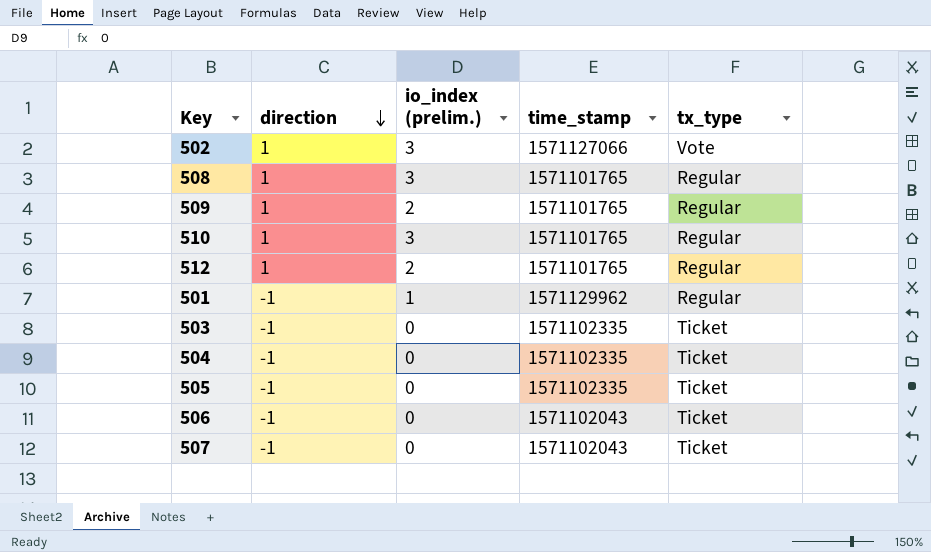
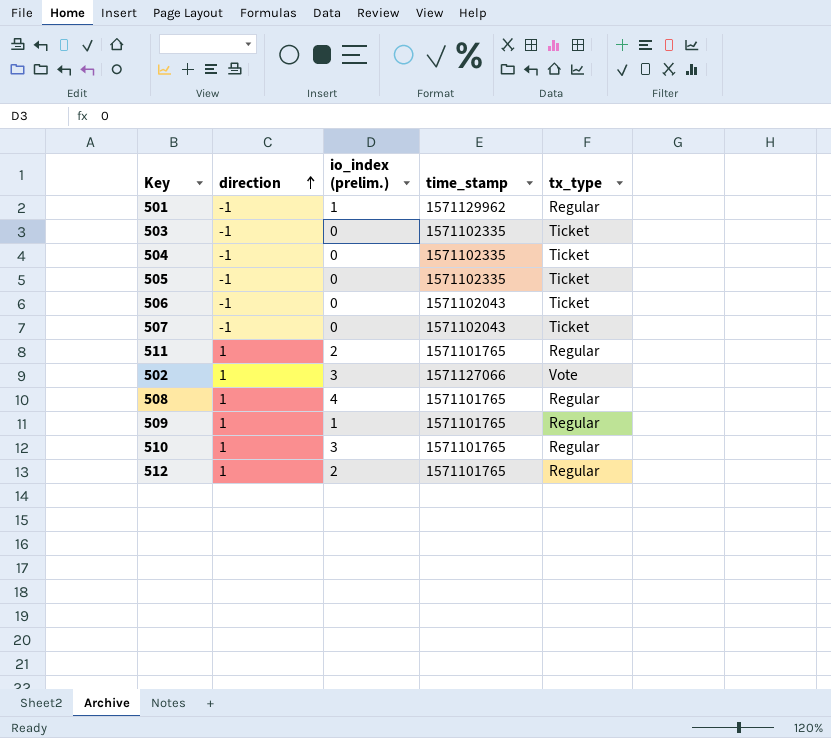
row order: direction descending -> direction ascending
row 511: none -> 1 | 2 | 1571101765 | Regular
508 | io_index (prelim.): 3 -> 4
509 | io_index (prelim.): 2 -> 1

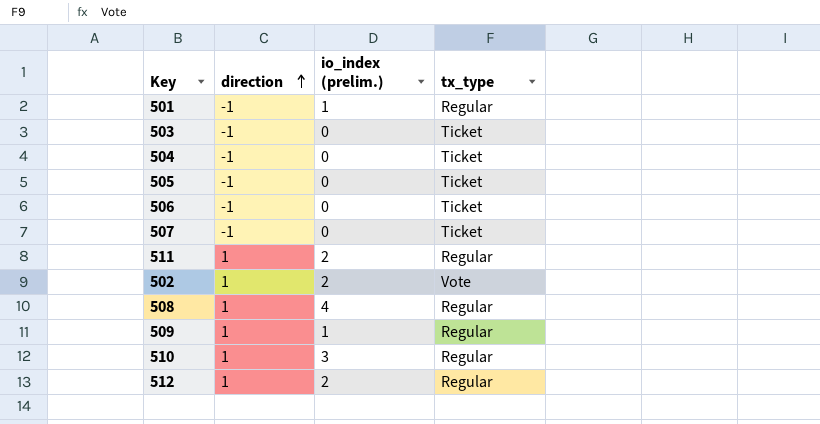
column time_stamp | position: 4 -> none
502 | io_index (prelim.): 3 -> 2

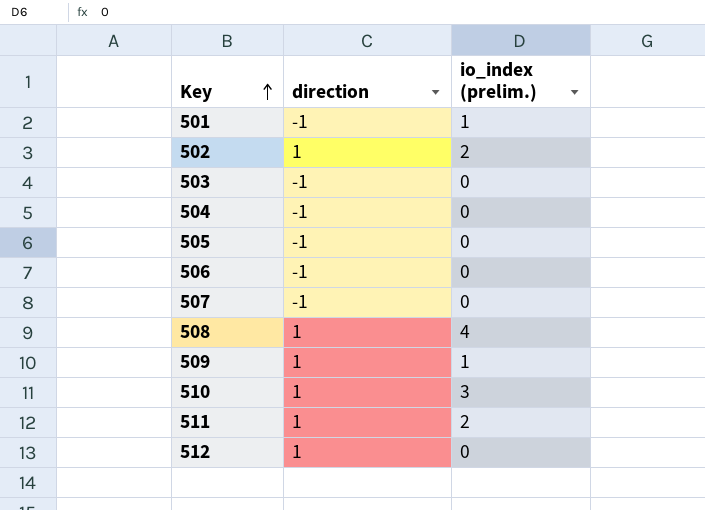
row order: direction ascending -> Key ascending
column tx_type | position: 4 -> none
512 | io_index (prelim.): 2 -> 0

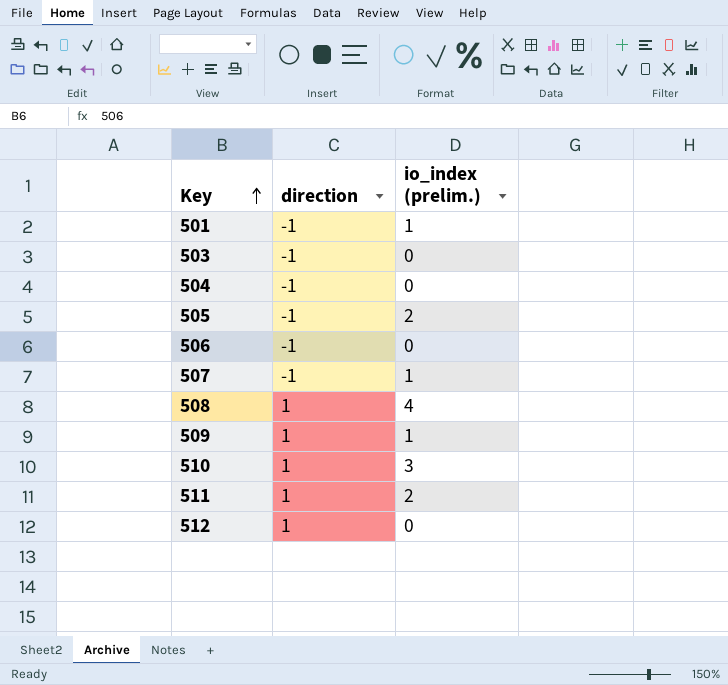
row 502: 1 | 2 -> none
505 | io_index (prelim.): 0 -> 2
507 | io_index (prelim.): 0 -> 1

